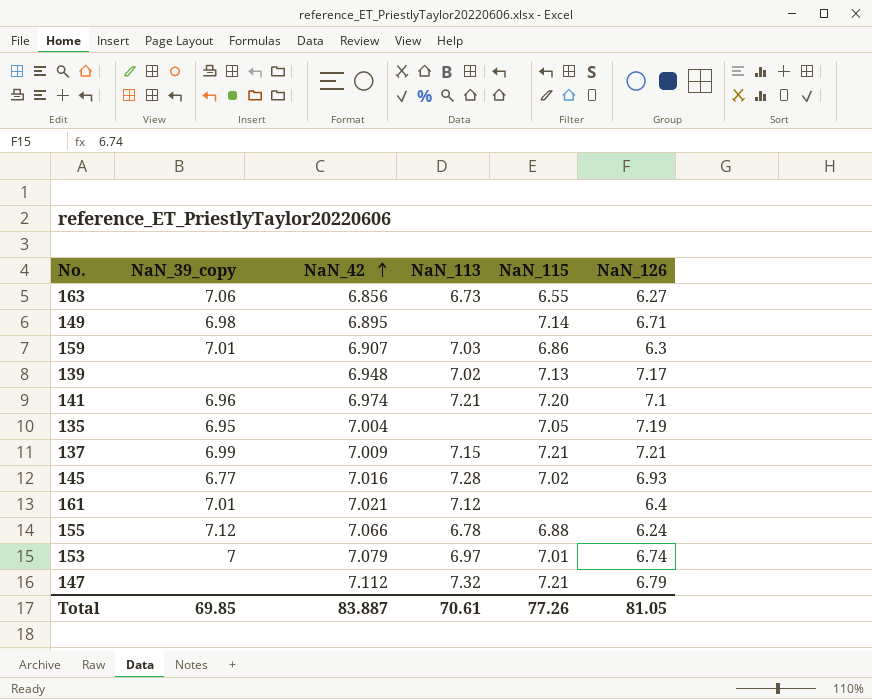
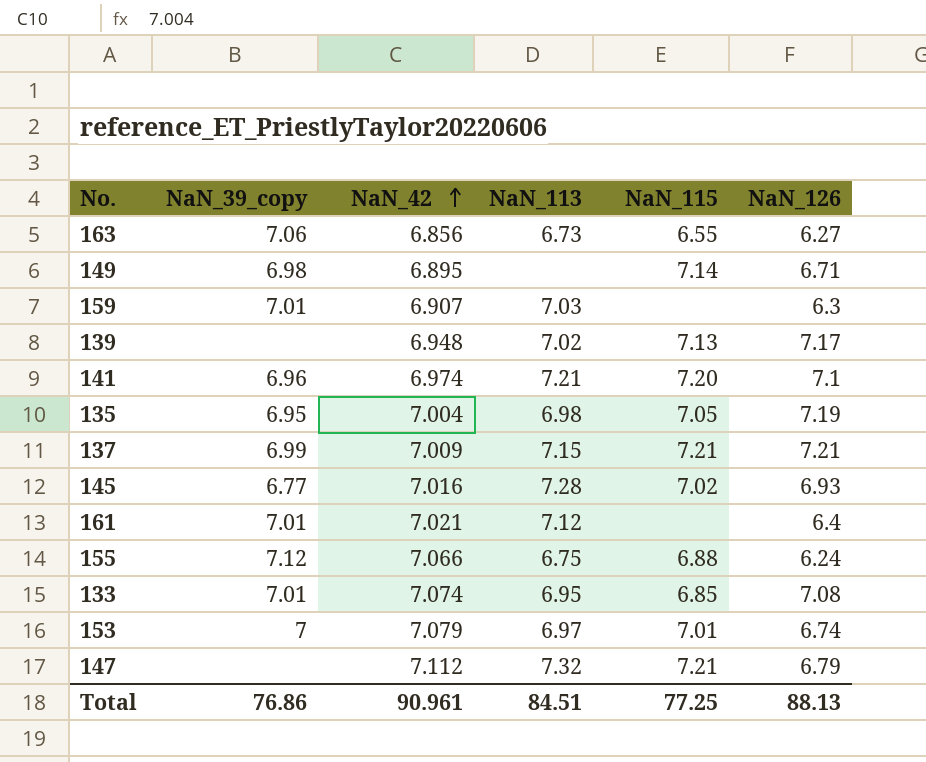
159 | NaN_115: 6.86 -> none
135 | NaN_113: none -> 6.98
155 | NaN_113: 6.78 -> 6.75
row 133: none -> 7.01 | 7.074 | 6.95 | 6.85 | 7.08
Total | NaN_39_copy: 69.85 -> 76.86
Total | NaN_42: 83.887 -> 90.961
Total | NaN_113: 70.61 -> 84.51
Total | NaN_115: 77.26 -> 77.25
Total | NaN_126: 81.05 -> 88.13

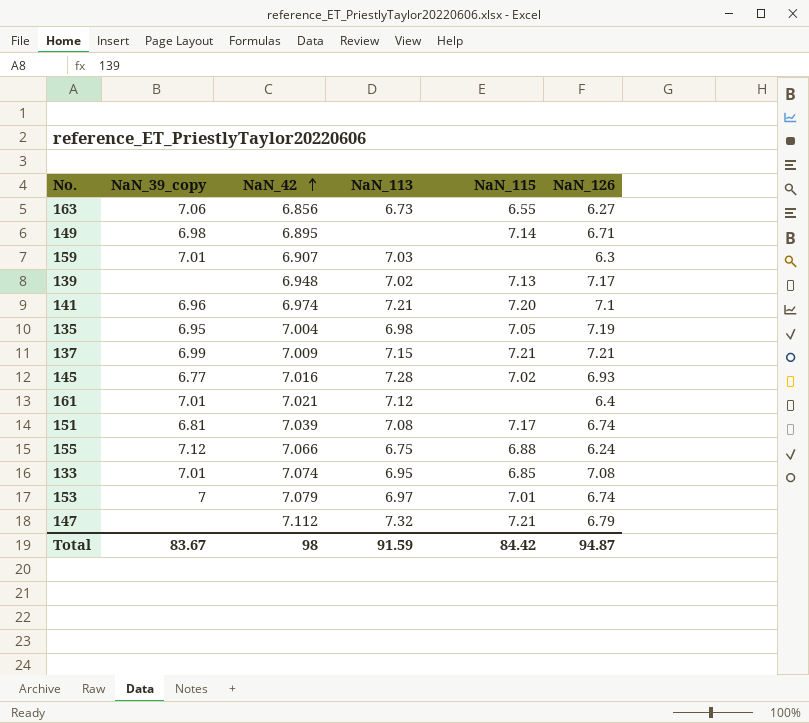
row 151: none -> 6.81 | 7.039 | 7.08 | 7.17 | 6.74
Total | NaN_39_copy: 76.86 -> 83.67
Total | NaN_42: 90.961 -> 98
Total | NaN_113: 84.51 -> 91.59
Total | NaN_115: 77.25 -> 84.42
Total | NaN_126: 88.13 -> 94.87

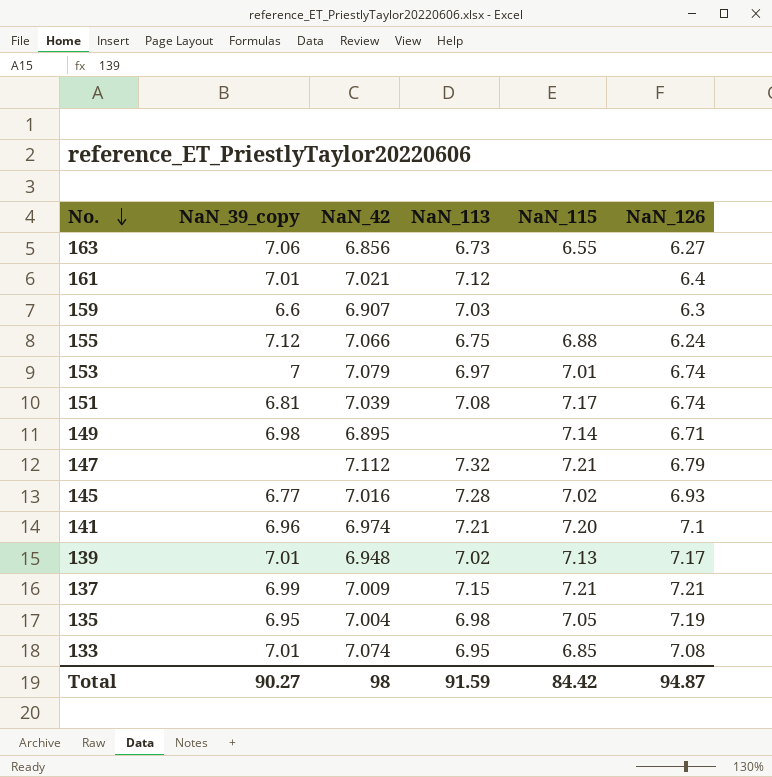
row order: NaN_42 ascending -> No. descending
159 | NaN_39_copy: 7.01 -> 6.6
139 | NaN_39_copy: none -> 7.01
Total | NaN_39_copy: 83.67 -> 90.27

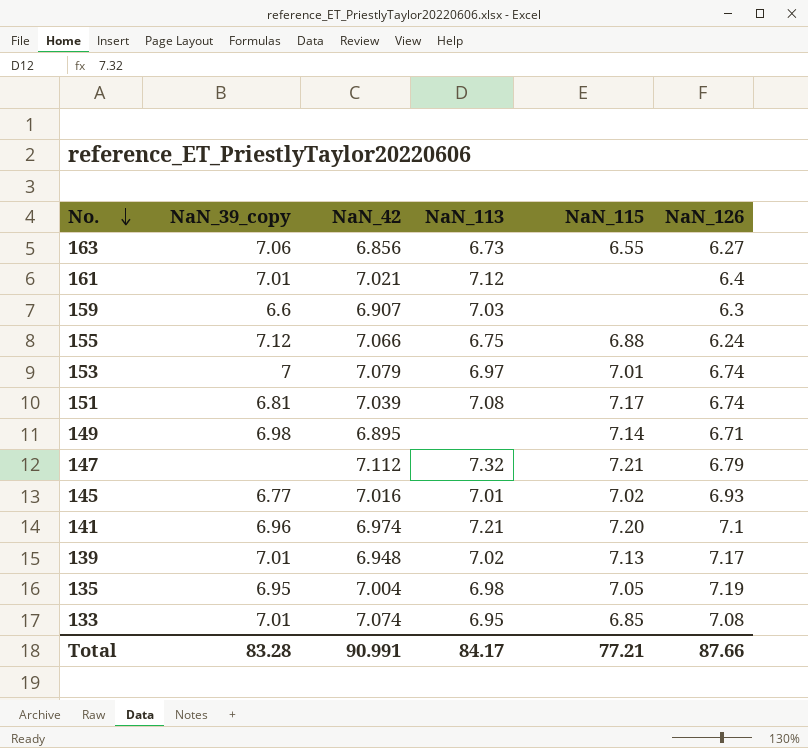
row 137: 6.99 | 7.009 | 7.15 | 7.21 | 7.21 -> none
145 | NaN_113: 7.28 -> 7.01
Total | NaN_39_copy: 90.27 -> 83.28
Total | NaN_42: 98 -> 90.991
Total | NaN_113: 91.59 -> 84.17
Total | NaN_115: 84.42 -> 77.21
Total | NaN_126: 94.87 -> 87.66

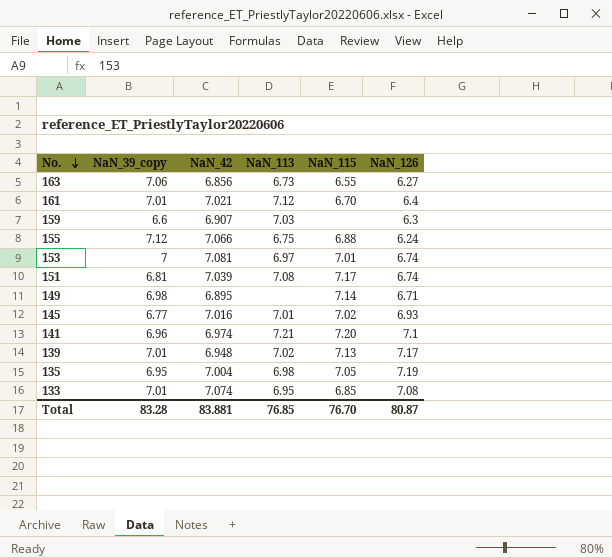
row 147: none | 7.112 | 7.32 | 7.21 | 6.79 -> none
161 | NaN_115: none -> 6.70
153 | NaN_42: 7.079 -> 7.081
Total | NaN_42: 90.991 -> 83.881
Total | NaN_113: 84.17 -> 76.85
Total | NaN_115: 77.21 -> 76.70
Total | NaN_126: 87.66 -> 80.87

